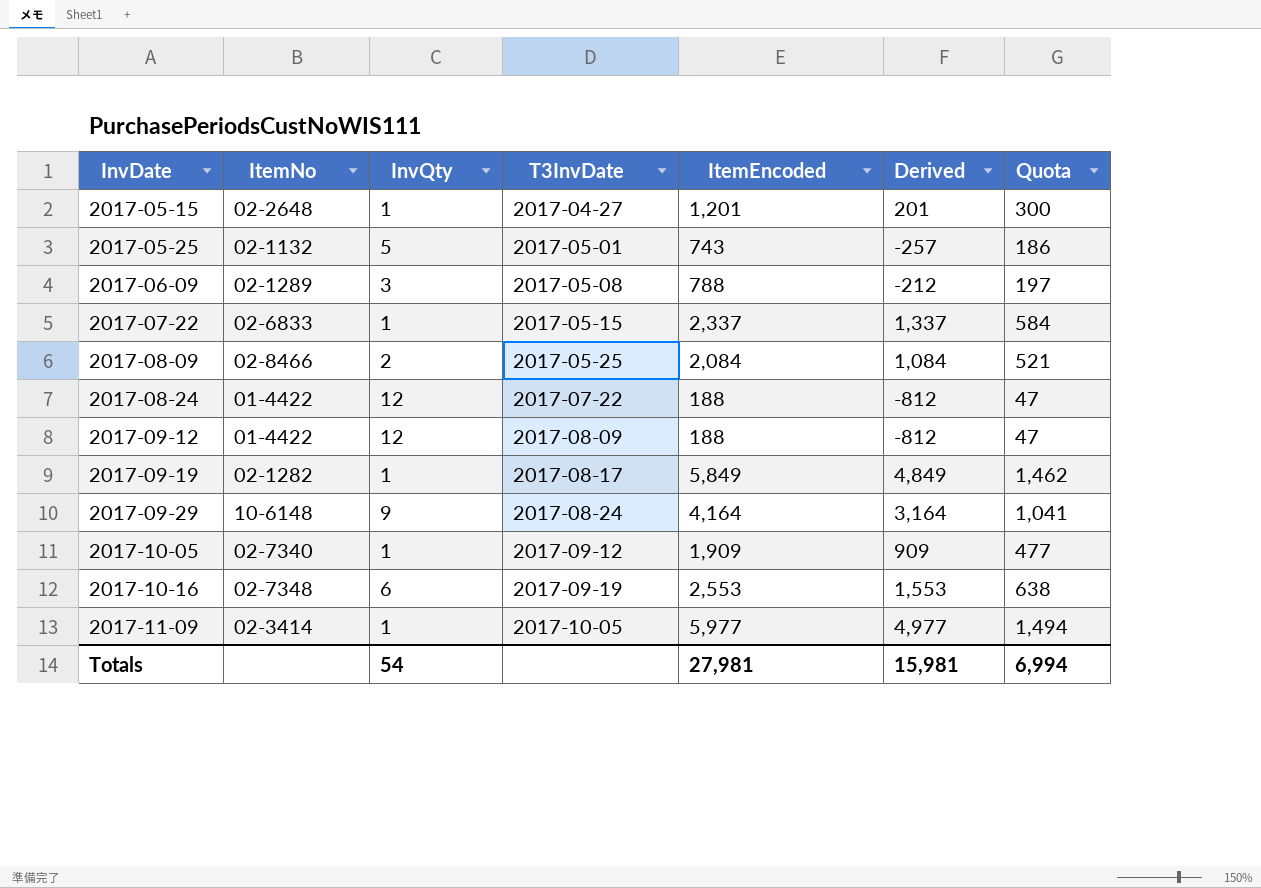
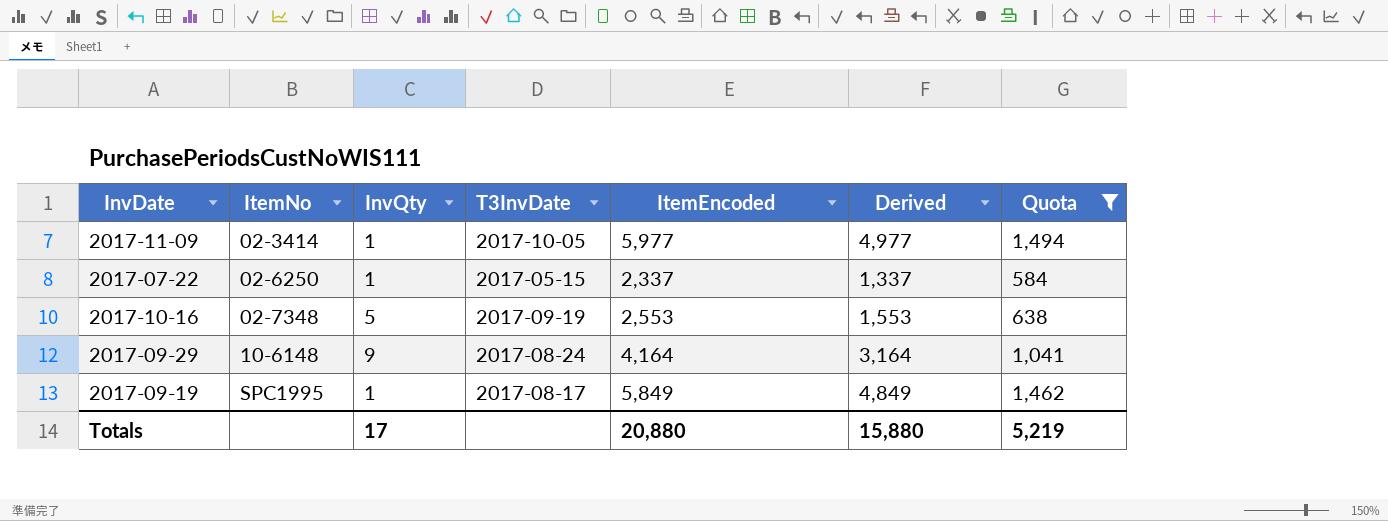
filter: none -> Quota >= 584
row order: InvDate ascending -> ItemNo ascending
2017-07-22 | ItemNo: 02-6833 -> 02-6250
2017-10-16 | InvQty: 6 -> 5
2017-09-19 | ItemNo: 02-1282 -> SPC1995
Totals | InvQty: 54 -> 17
Totals | ItemEncoded: 27,981 -> 20,880
Totals | Derived: 15,981 -> 15,880
Totals | Quota: 6,994 -> 5,219

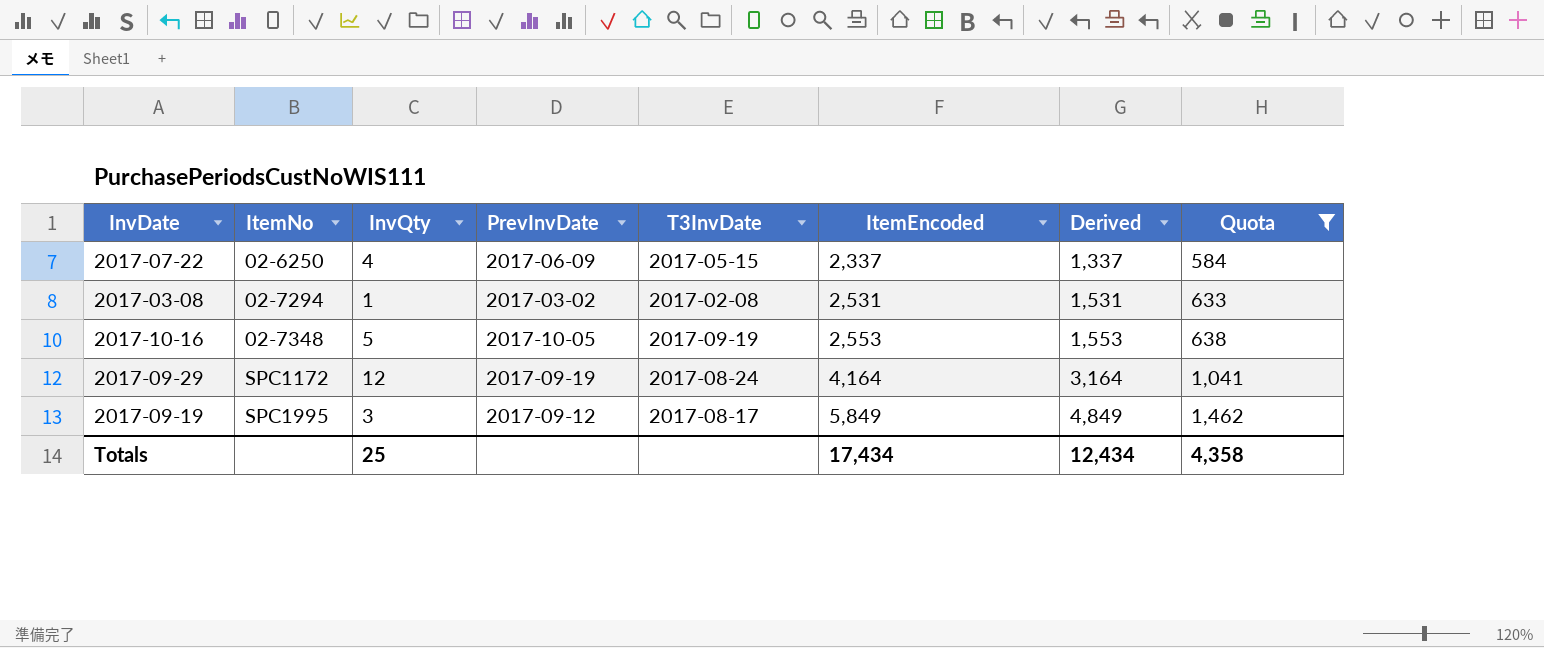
column PrevInvDate | position: none -> 4
row 2017-11-09: 02-3414 | 1 | 2017-10-05 | 5,977 | 4,977 | 1,494 -> none
2017-07-22 | InvQty: 1 -> 4
row 2017-03-08: none -> 02-7294 | 1 | 2017-03-02 | 2017-02-08 | 2,531 | 1,531 | 633
2017-09-29 | ItemNo: 10-6148 -> SPC1172
2017-09-29 | InvQty: 9 -> 12
2017-09-19 | InvQty: 1 -> 3
Totals | InvQty: 17 -> 25
Totals | ItemEncoded: 20,880 -> 17,434
Totals | Derived: 15,880 -> 12,434
Totals | Quota: 5,219 -> 4,358

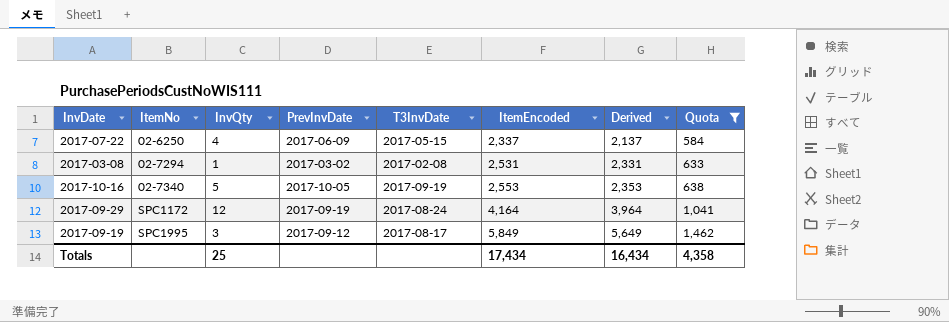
column Derived | formula: [ItemEncoded] - 1000 -> [ItemEncoded] - 200
2017-10-16 | ItemNo: 02-7348 -> 02-7340
Totals | Derived: 12,434 -> 16,434

